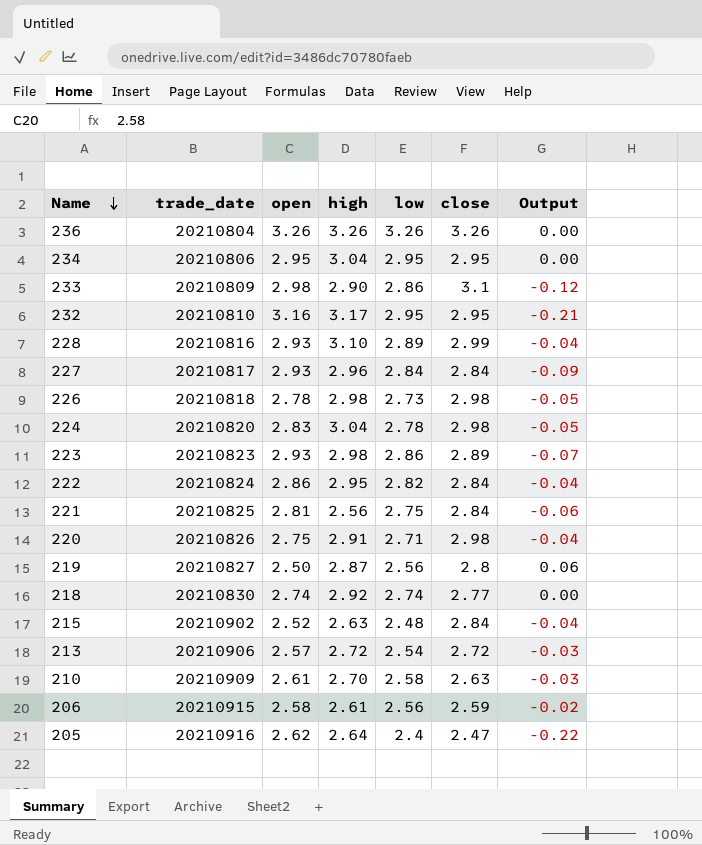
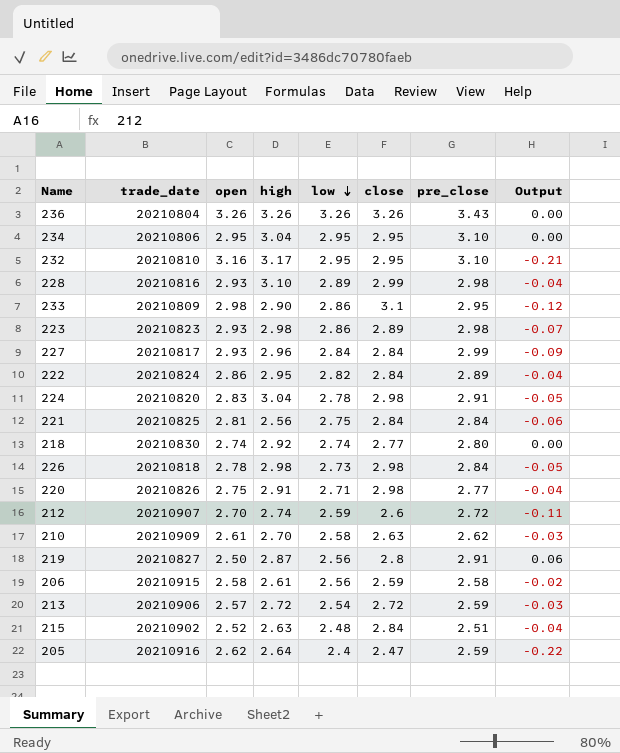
row order: Name descending -> low descending
column pre_close | position: none -> 7
row 212: none -> 20210907 | 2.70 | 2.74 | 2.59 | 2.6 | 2.72 | -0.11

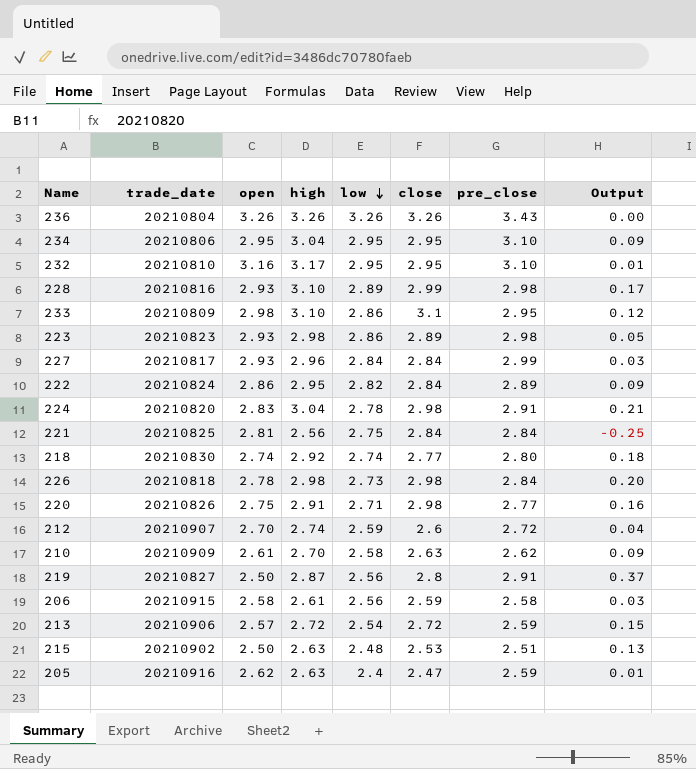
column Output | formula: [low] - [open] -> [high] - [open]
233 | high: 2.90 -> 3.10
215 | open: 2.52 -> 2.50
215 | close: 2.84 -> 2.53
205 | high: 2.64 -> 2.63

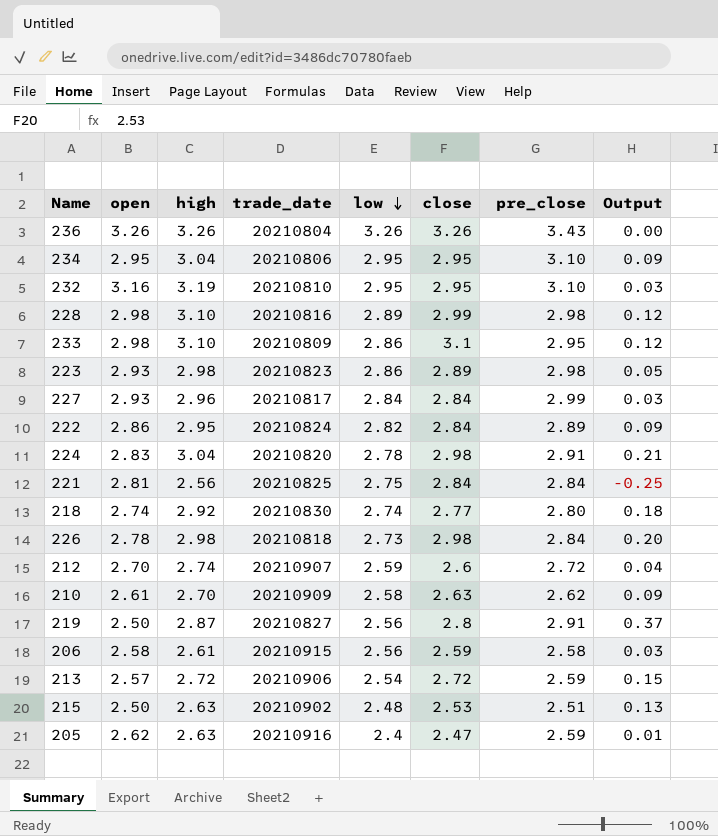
column trade_date | position: 2 -> 4
row 220: 20210826 | 2.75 | 2.91 | 2.71 | 2.98 | 2.77 | 0.16 -> none
232 | high: 3.17 -> 3.19
232 | Output: 0.01 -> 0.03
228 | open: 2.93 -> 2.98
228 | Output: 0.17 -> 0.12

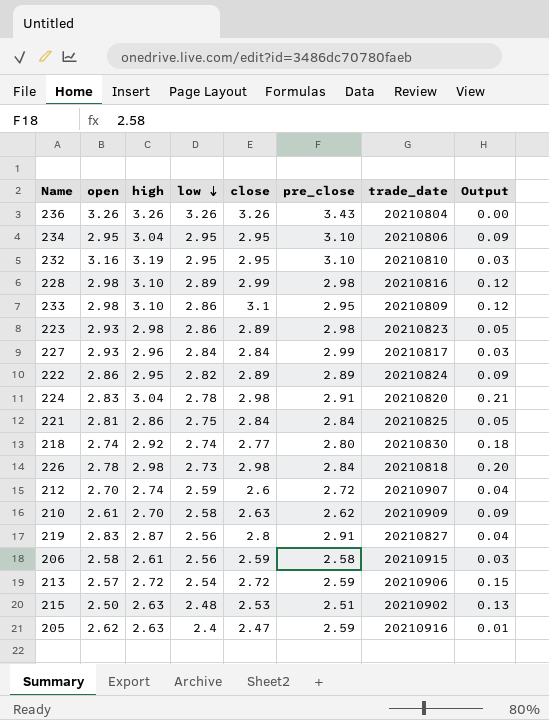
column trade_date | position: 4 -> 7
222 | close: 2.84 -> 2.89
221 | high: 2.56 -> 2.86
221 | Output: -0.25 -> 0.05
219 | open: 2.50 -> 2.83
219 | Output: 0.37 -> 0.04

